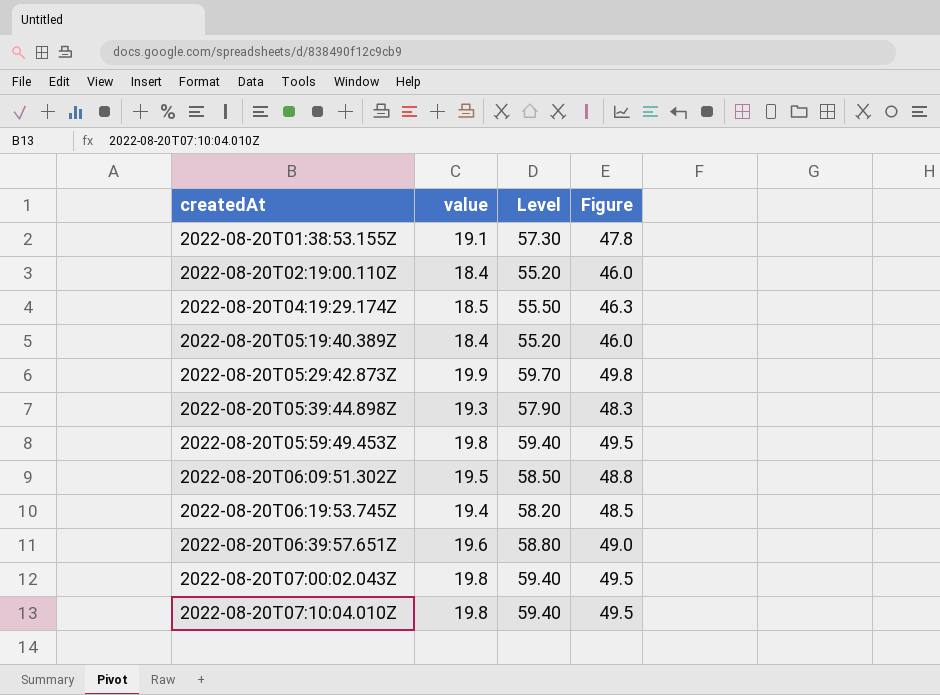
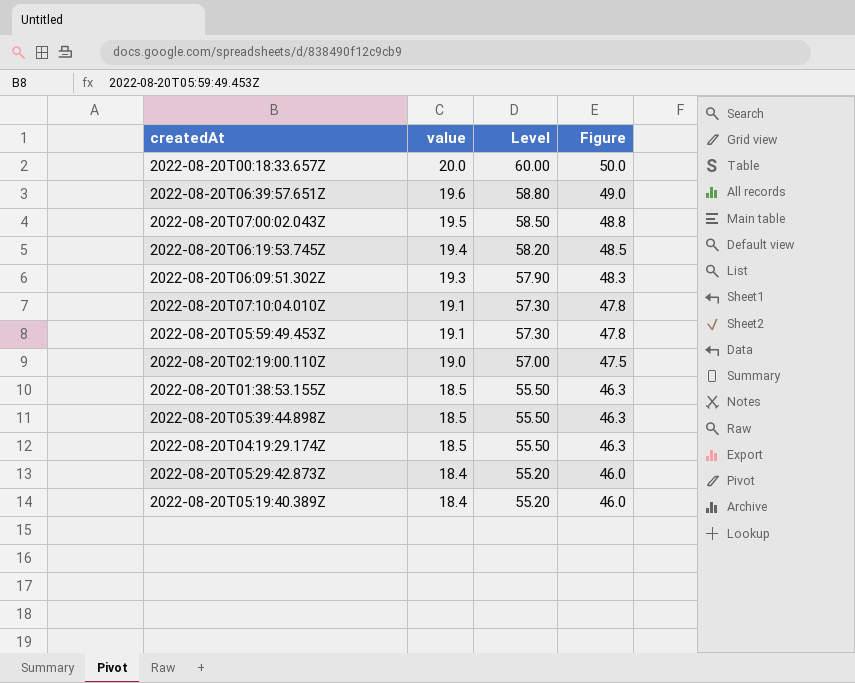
row order: createdAt ascending -> value descending
row 2022-08-20T00:18:33.657Z: none -> 20.0 | 60.00 | 50.0
2022-08-20T07:00:02.043Z | value: 19.8 -> 19.5
2022-08-20T07:00:02.043Z | Level: 59.40 -> 58.50
2022-08-20T07:00:02.043Z | Figure: 49.5 -> 48.8
2022-08-20T06:09:51.302Z | value: 19.5 -> 19.3
2022-08-20T06:09:51.302Z | Level: 58.50 -> 57.90
2022-08-20T06:09:51.302Z | Figure: 48.8 -> 48.3
2022-08-20T07:10:04.010Z | value: 19.8 -> 19.1
2022-08-20T07:10:04.010Z | Level: 59.40 -> 57.30
2022-08-20T07:10:04.010Z | Figure: 49.5 -> 47.8
2022-08-20T05:59:49.453Z | value: 19.8 -> 19.1
2022-08-20T05:59:49.453Z | Level: 59.40 -> 57.30
2022-08-20T05:59:49.453Z | Figure: 49.5 -> 47.8
2022-08-20T02:19:00.110Z | value: 18.4 -> 19.0
2022-08-20T02:19:00.110Z | Level: 55.20 -> 57.00
2022-08-20T02:19:00.110Z | Figure: 46.0 -> 47.5
2022-08-20T01:38:53.155Z | value: 19.1 -> 18.5
2022-08-20T01:38:53.155Z | Level: 57.30 -> 55.50
2022-08-20T01:38:53.155Z | Figure: 47.8 -> 46.3
2022-08-20T05:39:44.898Z | value: 19.3 -> 18.5
2022-08-20T05:39:44.898Z | Level: 57.90 -> 55.50
2022-08-20T05:39:44.898Z | Figure: 48.3 -> 46.3
2022-08-20T05:29:42.873Z | value: 19.9 -> 18.4
2022-08-20T05:29:42.873Z | Level: 59.70 -> 55.20
2022-08-20T05:29:42.873Z | Figure: 49.8 -> 46.0

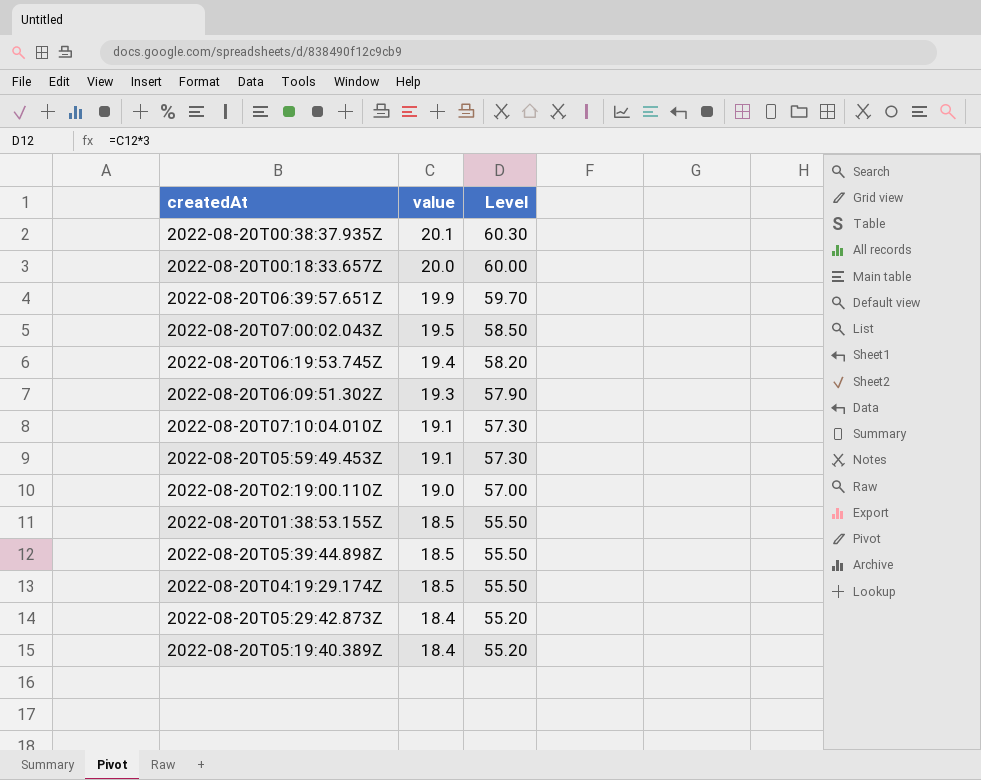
column Figure | formula: [value] * 2.5 -> none
row 2022-08-20T00:38:37.935Z: none -> 20.1 | 60.30
2022-08-20T06:39:57.651Z | value: 19.6 -> 19.9
2022-08-20T06:39:57.651Z | Level: 58.80 -> 59.70

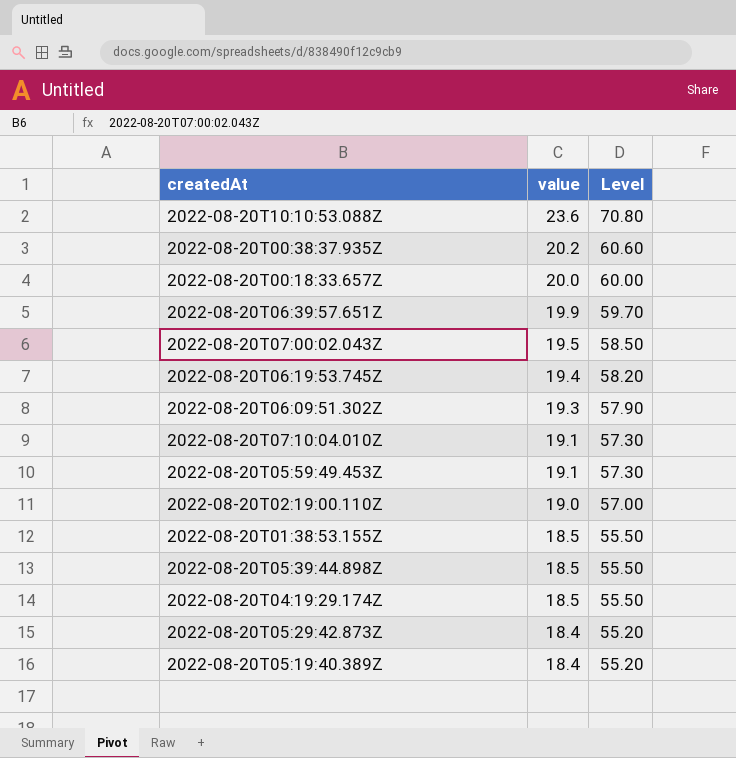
row 2022-08-20T10:10:53.088Z: none -> 23.6 | 70.80
2022-08-20T00:38:37.935Z | value: 20.1 -> 20.2
2022-08-20T00:38:37.935Z | Level: 60.30 -> 60.60

